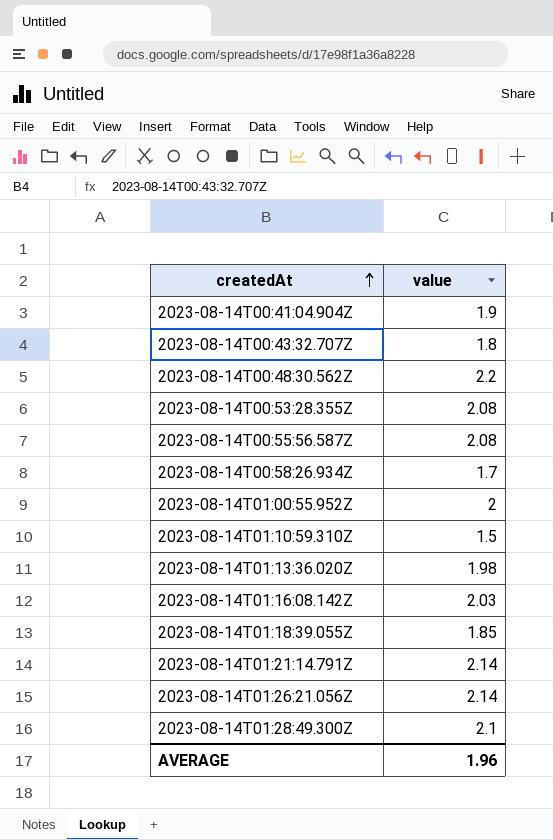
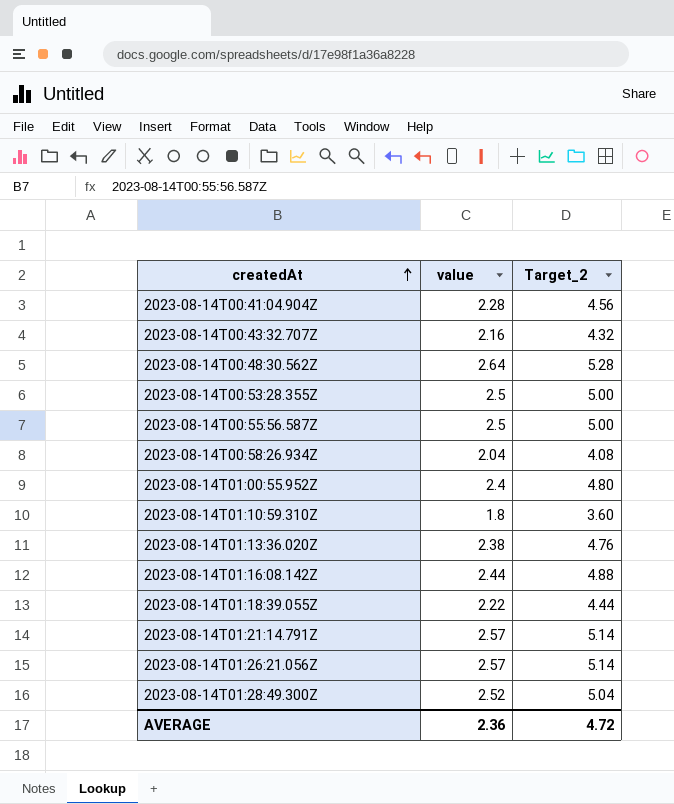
column Target_2 | formula: none -> [value] * 2
2023-08-14T00:41:04.904Z | value: 1.9 -> 2.28
2023-08-14T00:43:32.707Z | value: 1.8 -> 2.16
2023-08-14T00:48:30.562Z | value: 2.2 -> 2.64
2023-08-14T00:53:28.355Z | value: 2.08 -> 2.5
2023-08-14T00:55:56.587Z | value: 2.08 -> 2.5
2023-08-14T00:58:26.934Z | value: 1.7 -> 2.04
2023-08-14T01:00:55.952Z | value: 2 -> 2.4
2023-08-14T01:10:59.310Z | value: 1.5 -> 1.8
2023-08-14T01:13:36.020Z | value: 1.98 -> 2.38
2023-08-14T01:16:08.142Z | value: 2.03 -> 2.44
2023-08-14T01:18:39.055Z | value: 1.85 -> 2.22
2023-08-14T01:21:14.791Z | value: 2.14 -> 2.57
2023-08-14T01:26:21.056Z | value: 2.14 -> 2.57
2023-08-14T01:28:49.300Z | value: 2.1 -> 2.52
AVERAGE | value: 1.96 -> 2.36

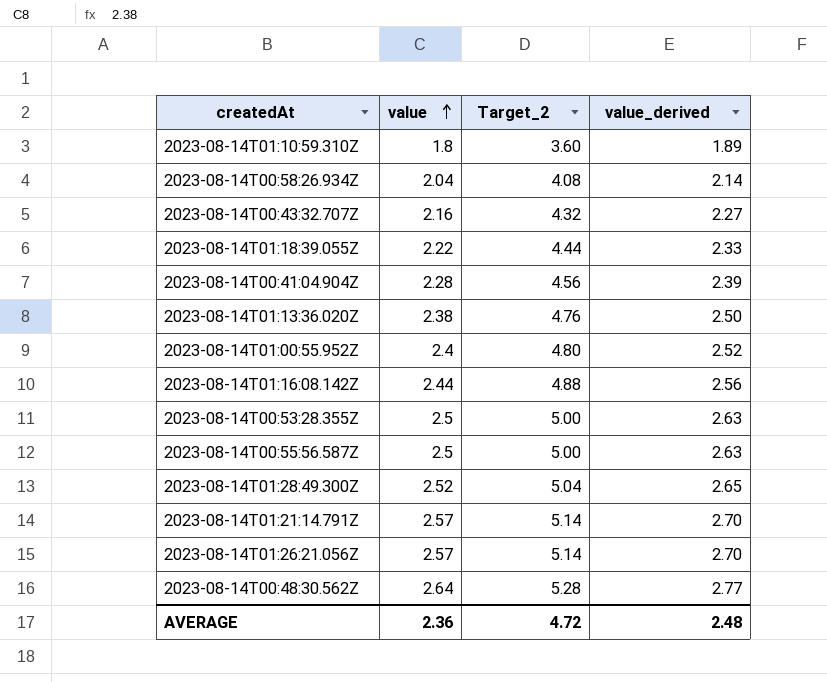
row order: createdAt ascending -> value ascending
column value_derived | formula: none -> [value] * 1.05

